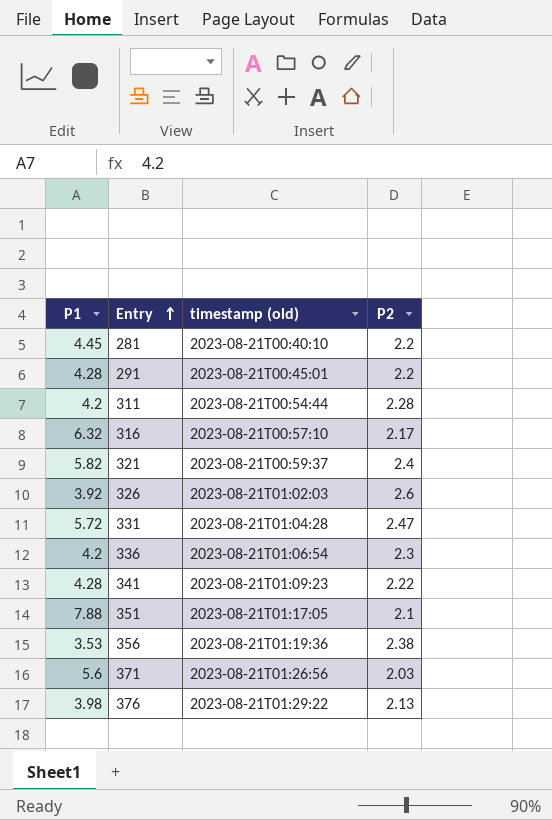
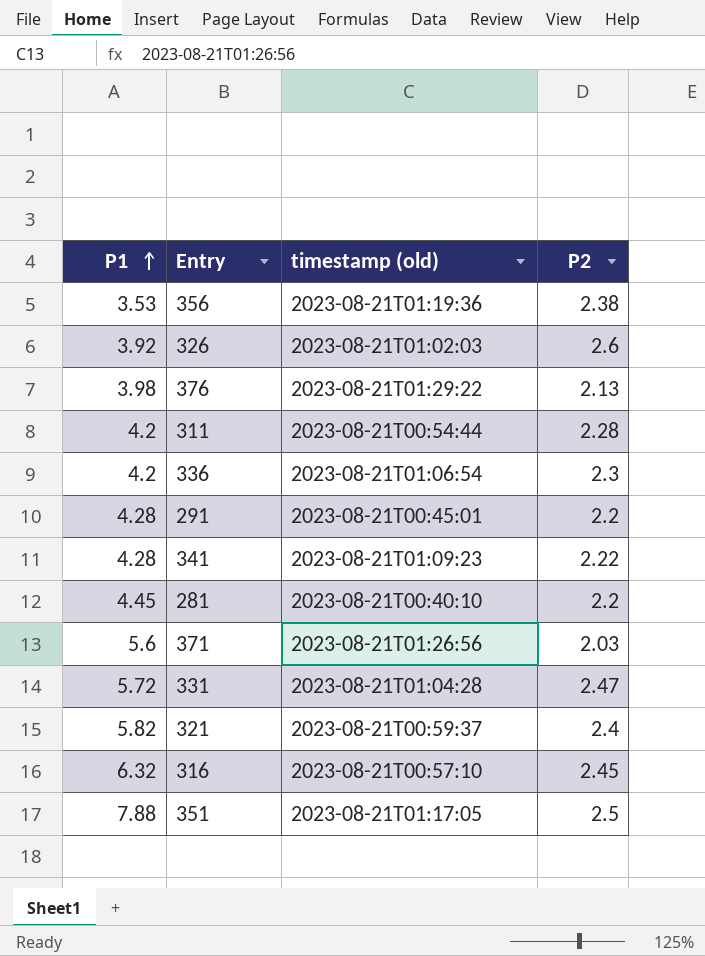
row order: Entry ascending -> P1 ascending
316 | P2: 2.17 -> 2.45
351 | P2: 2.1 -> 2.5

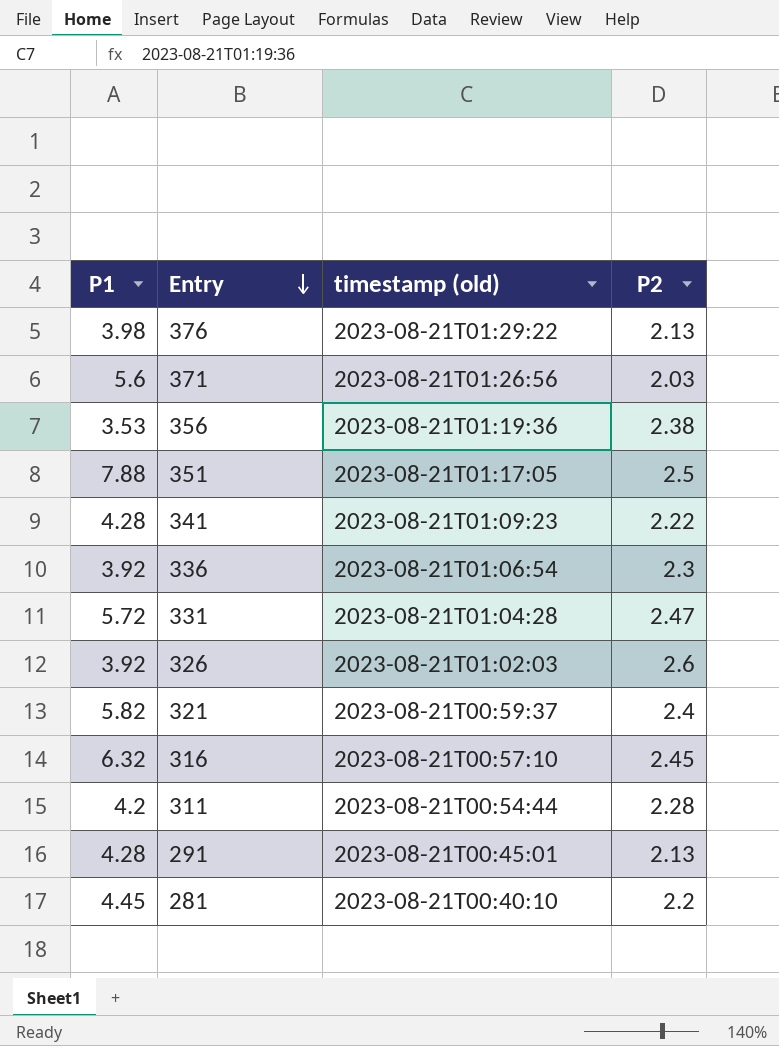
row order: P1 ascending -> Entry descending
336 | P1: 4.2 -> 3.92
291 | P2: 2.2 -> 2.13

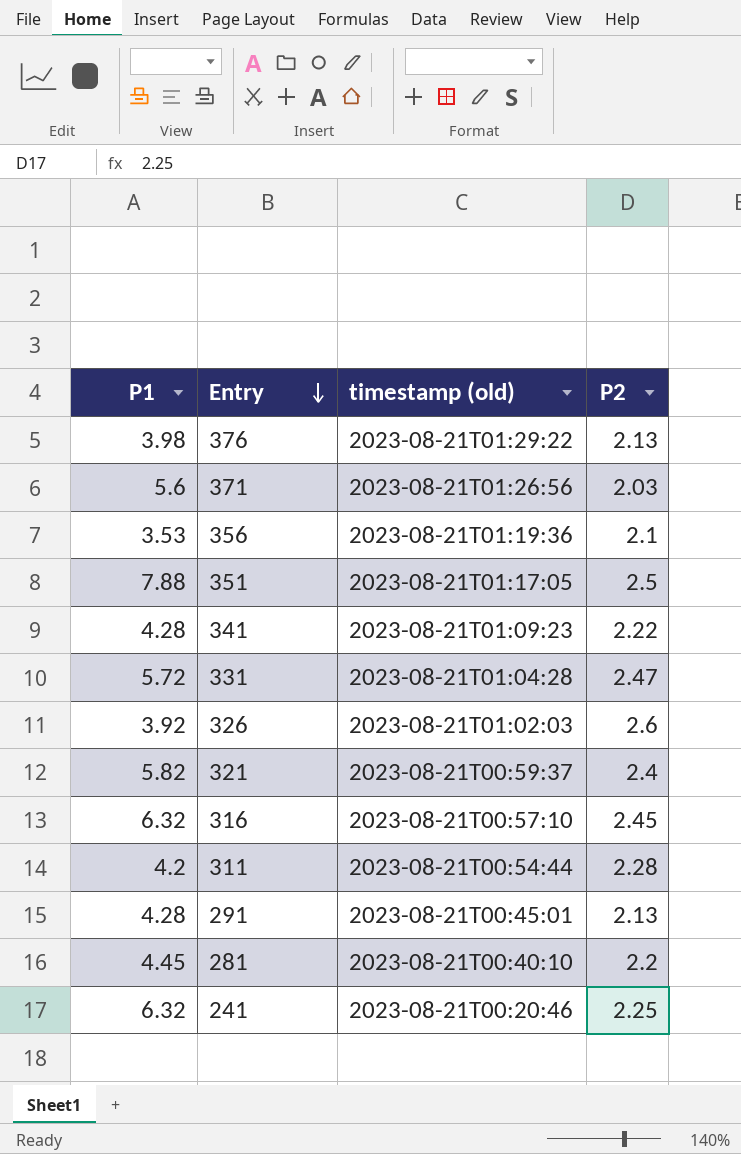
row 336: 3.92 | 2023-08-21T01:06:54 | 2.3 -> none
356 | P2: 2.38 -> 2.1
row 241: none -> 6.32 | 2023-08-21T00:20:46 | 2.25

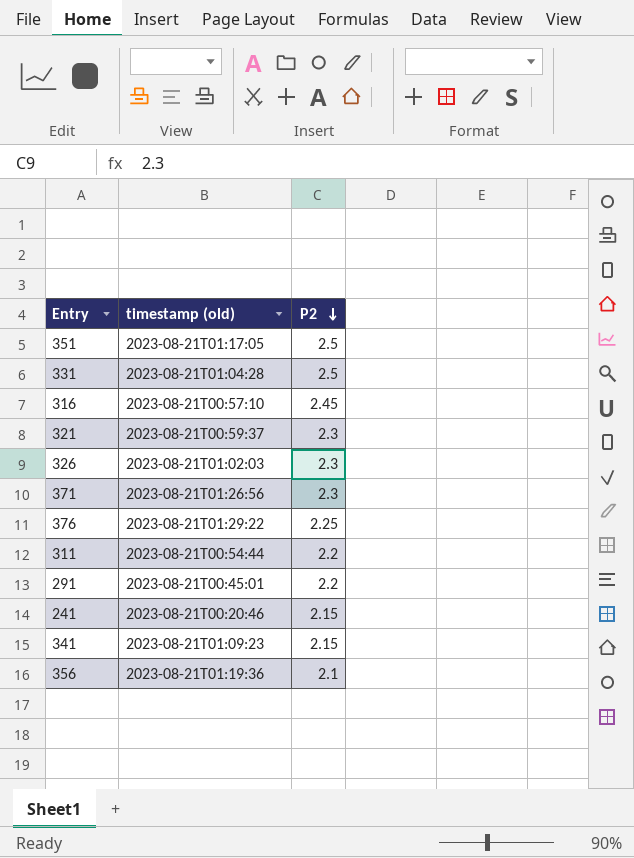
row order: Entry descending -> P2 descending
column P1 | position: 1 -> none
row 281: 4.45 | 2023-08-21T00:40:10 | 2.2 -> none
331 | P2: 2.47 -> 2.5
321 | P2: 2.4 -> 2.3
326 | P2: 2.6 -> 2.3
371 | P2: 2.03 -> 2.3
376 | P2: 2.13 -> 2.25
311 | P2: 2.28 -> 2.2
291 | P2: 2.13 -> 2.2
241 | P2: 2.25 -> 2.15
341 | P2: 2.22 -> 2.15

